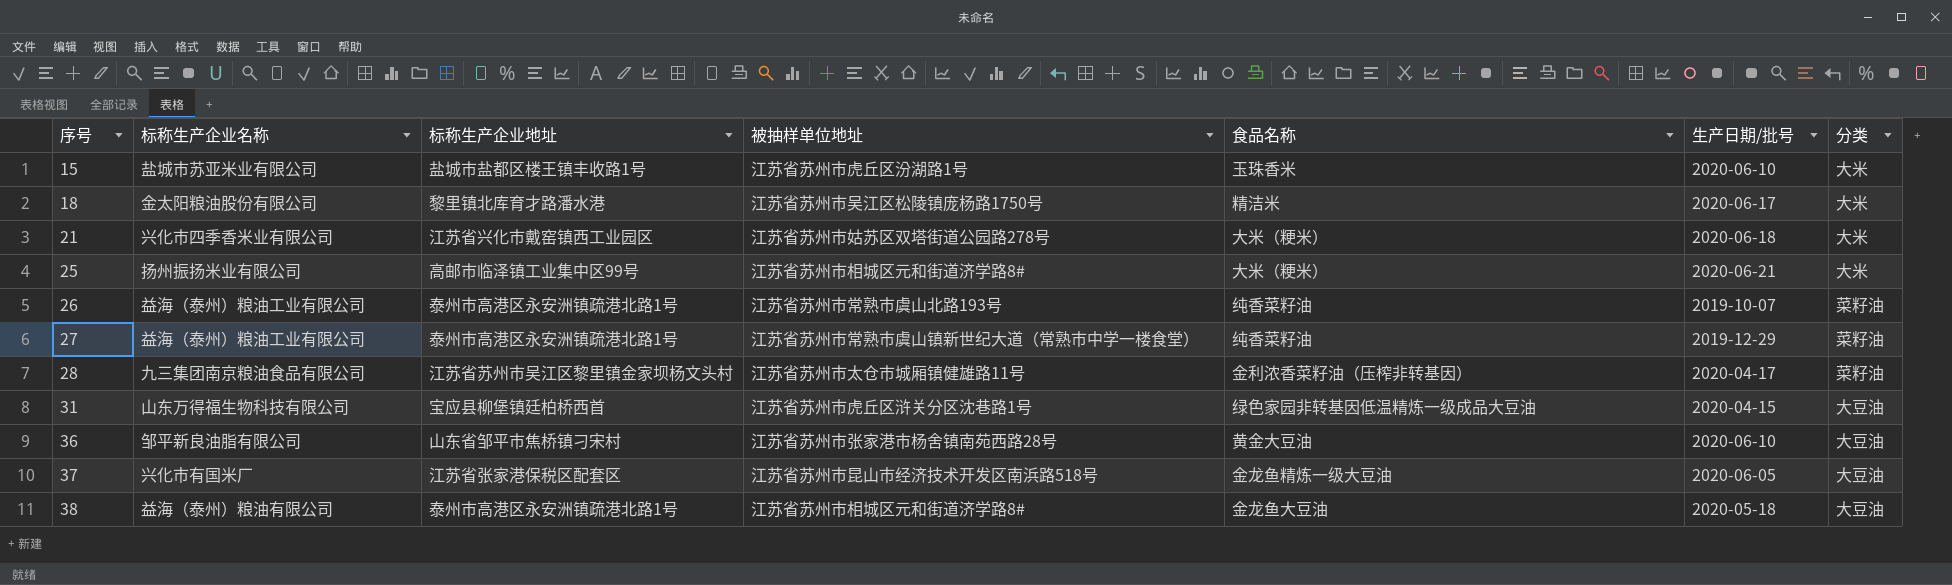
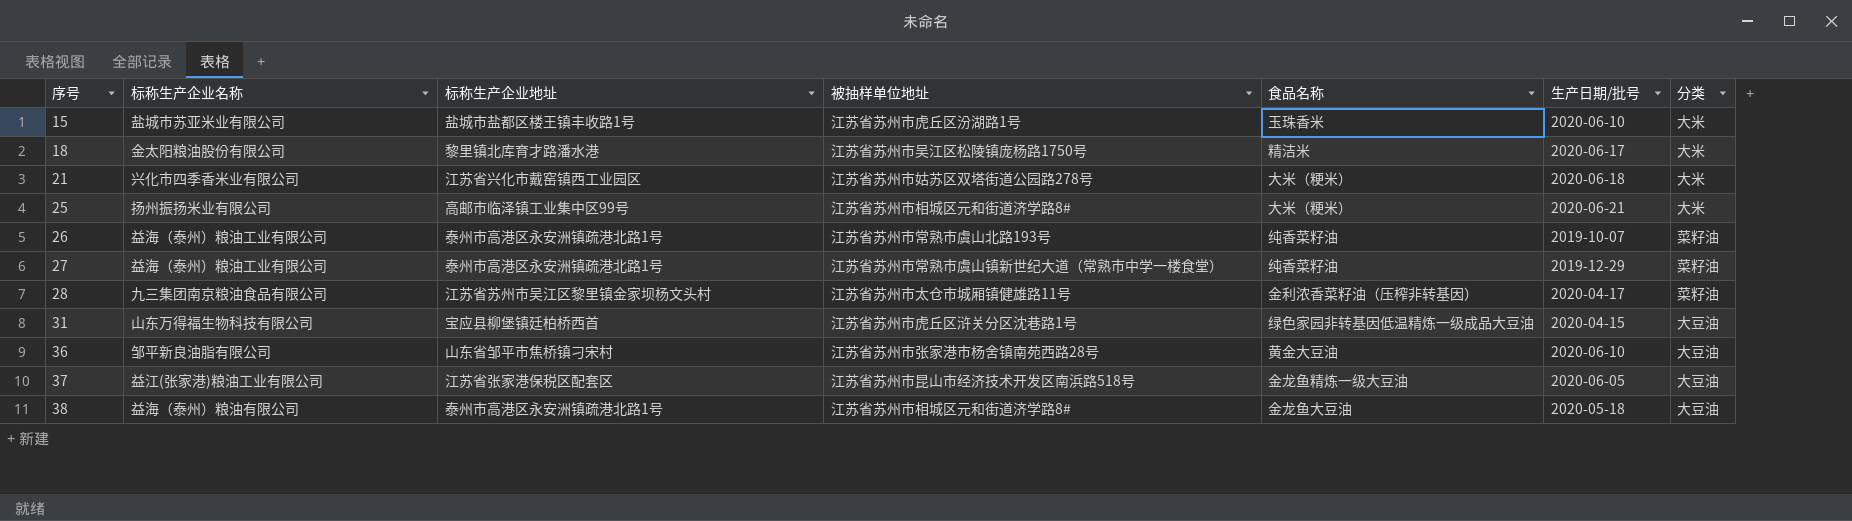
37 | 标称生产企业名称: 兴化市有国米厂 -> 益江(张家港)粮油工业有限公司

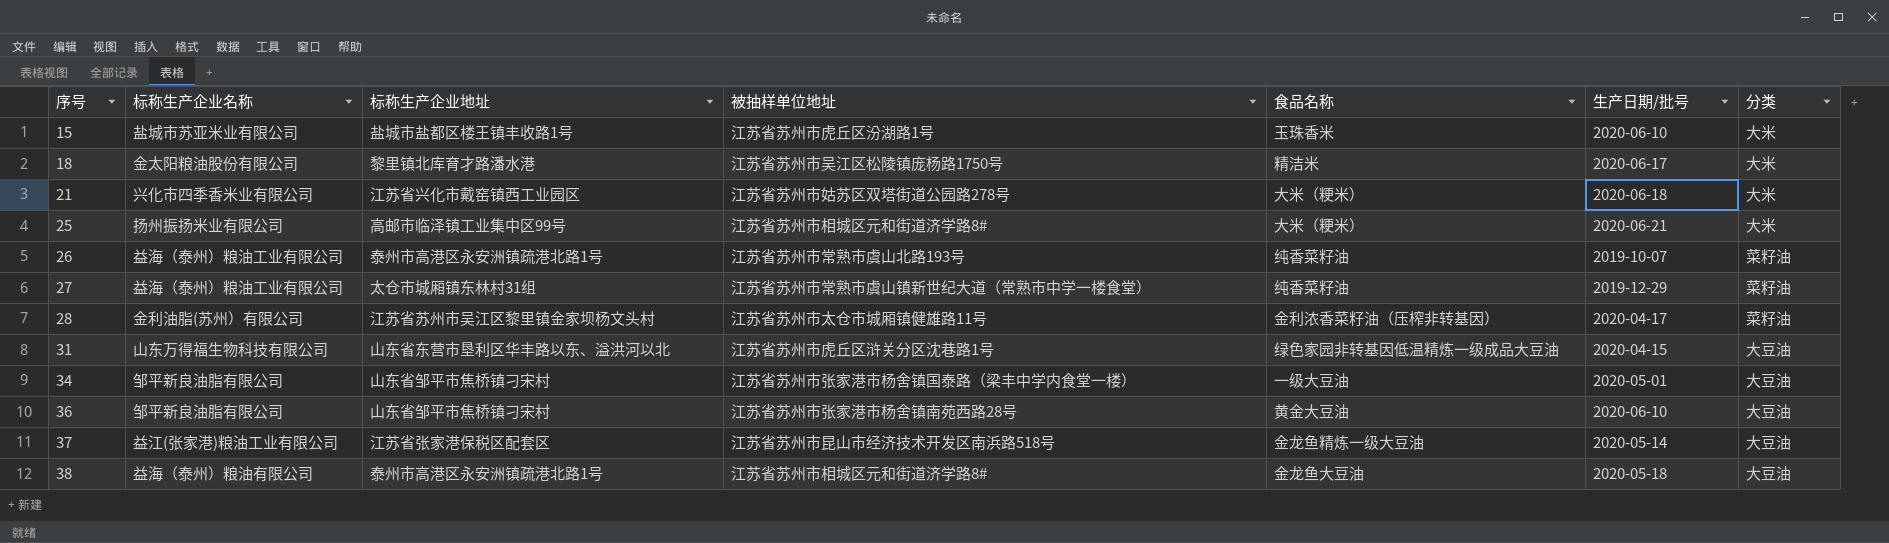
27 | 标称生产企业地址: 泰州市高港区永安洲镇疏港北路1号 -> 太仓市城厢镇东林村31组
28 | 标称生产企业名称: 九三集团南京粮油食品有限公司 -> 金利油脂(苏州）有限公司
31 | 标称生产企业地址: 宝应县柳堡镇廷柏桥西首 -> 山东省东营市垦利区华丰路以东、溢洪河以北
row 34: none -> 邹平新良油脂有限公司 | 山东省邹平市焦桥镇刁宋村 | 江苏省苏州市张家港市杨舍镇国泰路（梁丰中学内食堂一楼） | 一级大豆油 | 2020-05-01 | 大豆油
37 | 生产日期/批号: 2020-06-05 -> 2020-05-14

